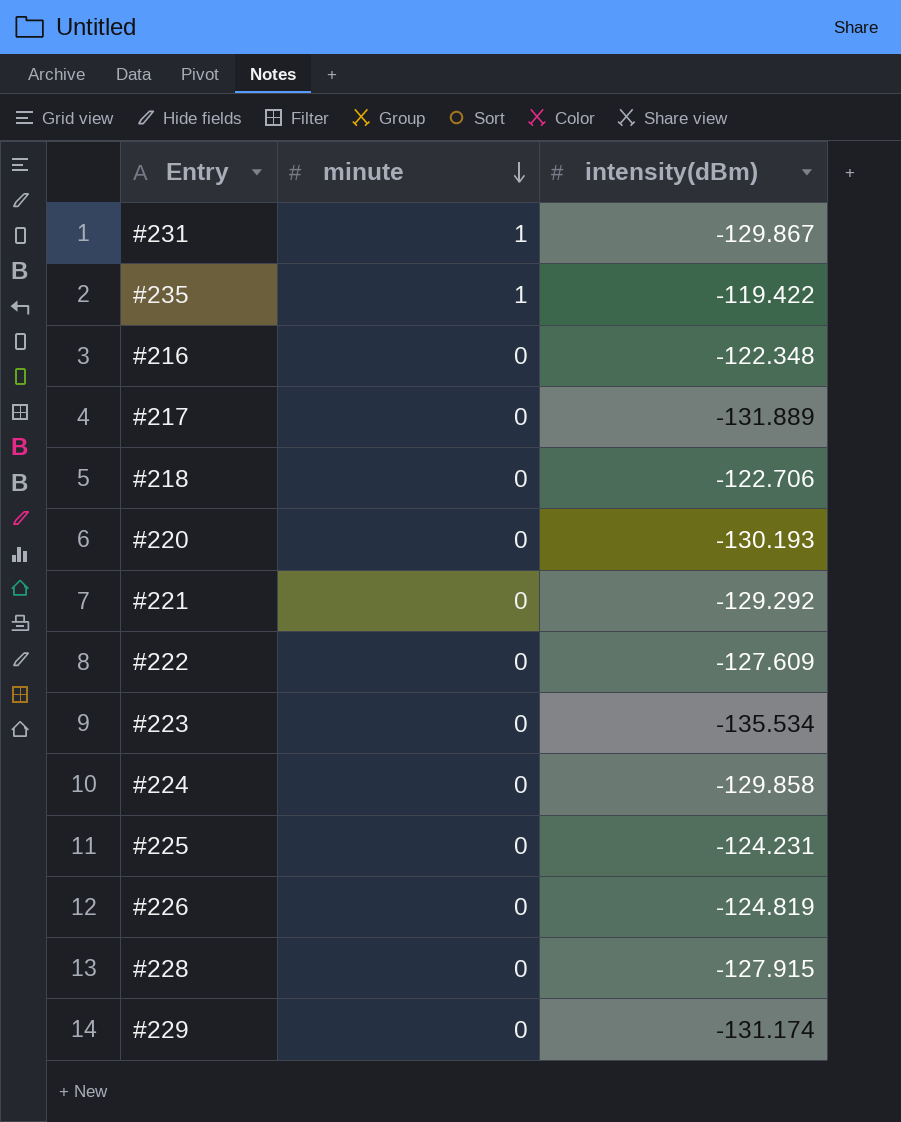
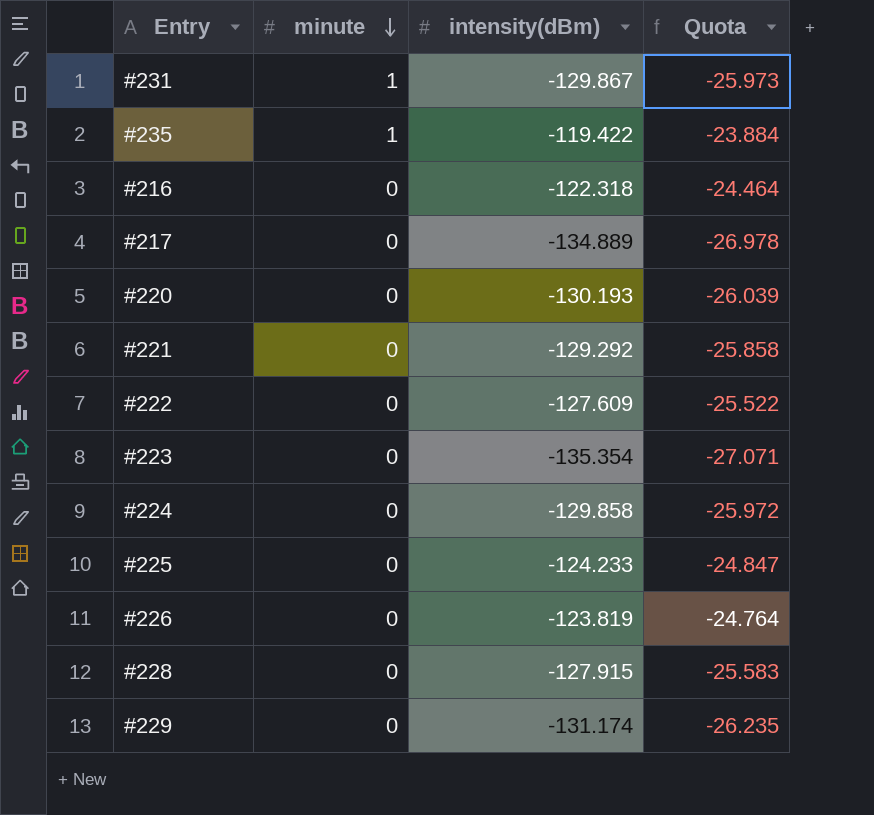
column Quota | formula: none -> [intensity(dBm)] * 0.2
row #218: 0 | -122.706 -> none
#216 | intensity(dBm): -122.348 -> -122.318
#217 | intensity(dBm): -131.889 -> -134.889
#223 | intensity(dBm): -135.534 -> -135.354
#225 | intensity(dBm): -124.231 -> -124.233
#226 | intensity(dBm): -124.819 -> -123.819

